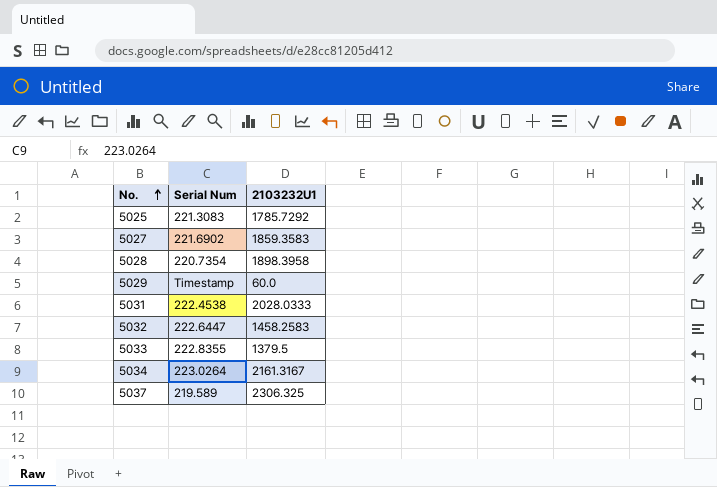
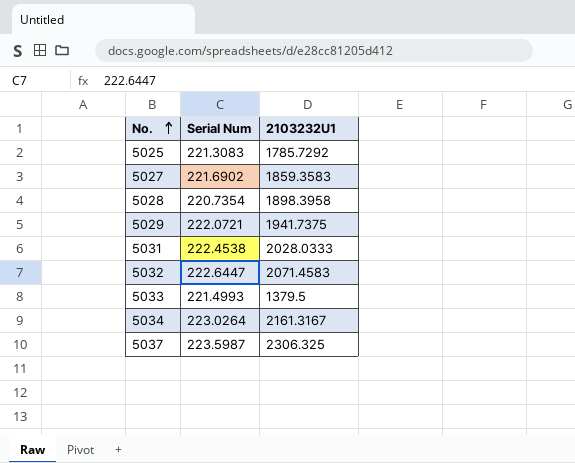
5029 | Serial Num: Timestamp -> 222.0721
5029 | 2103232U1: 60.0 -> 1941.7375
5032 | 2103232U1: 1458.2583 -> 2071.4583
5033 | Serial Num: 222.8355 -> 221.4993
5037 | Serial Num: 219.589 -> 223.5987

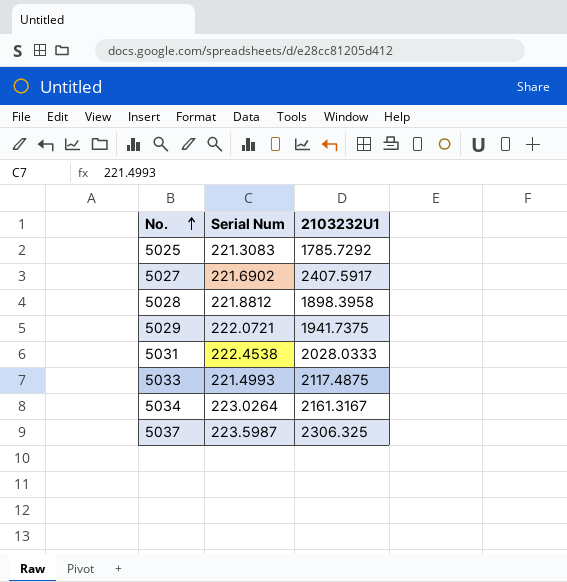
row 5032: 222.6447 | 2071.4583 -> none
5027 | 2103232U1: 1859.3583 -> 2407.5917
5028 | Serial Num: 220.7354 -> 221.8812
5033 | 2103232U1: 1379.5 -> 2117.4875

